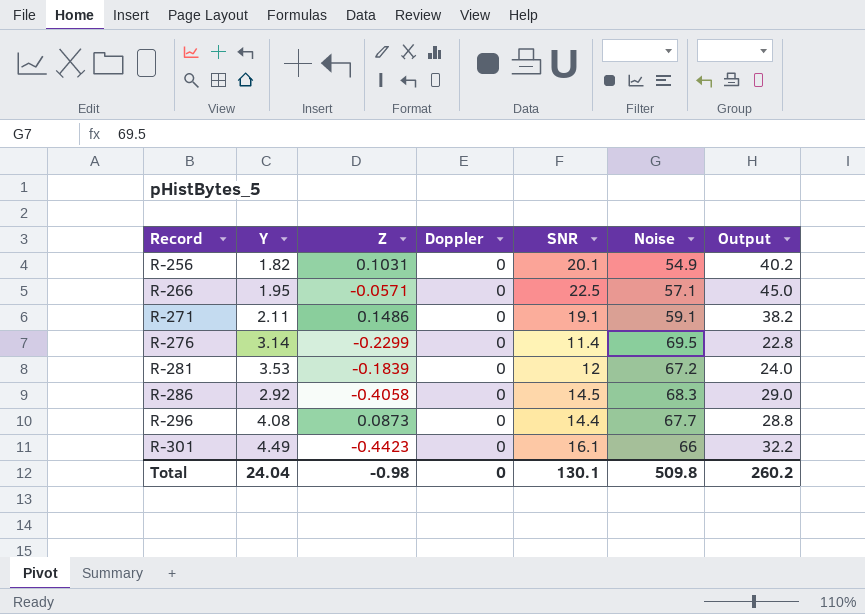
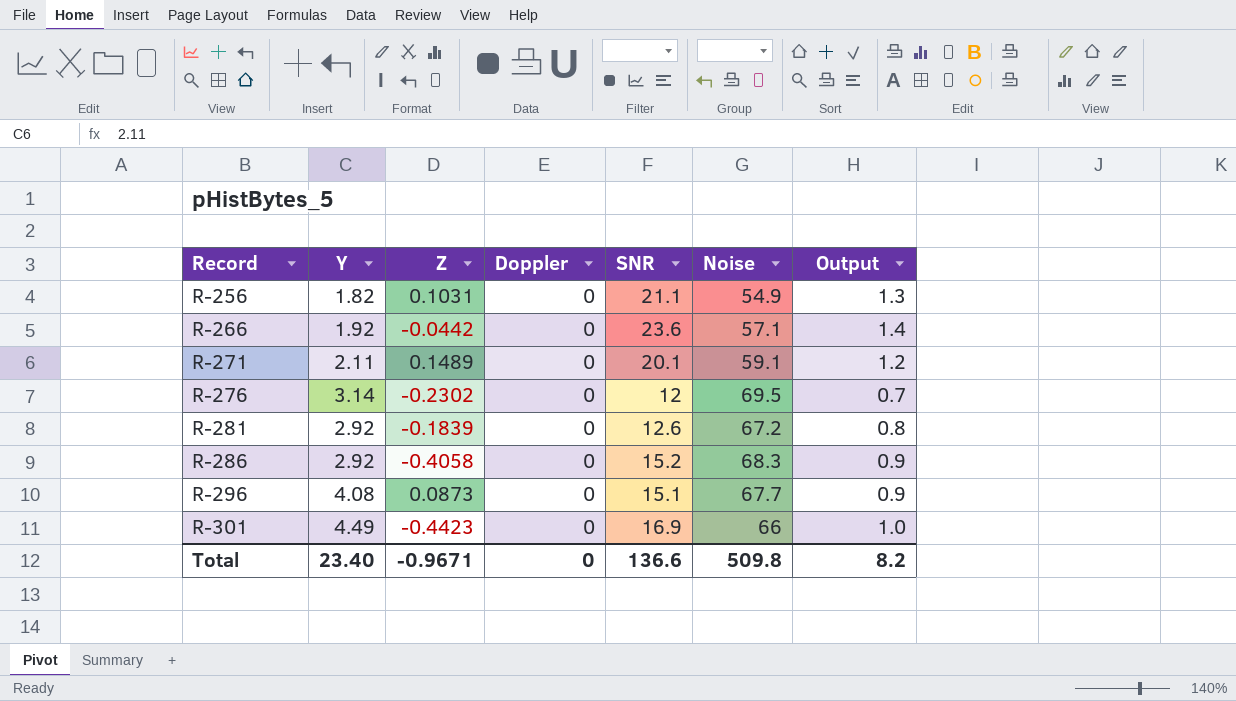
column Output | formula: [SNR] * 2 -> [SNR] * 0.06
R-256 | SNR: 20.1 -> 21.1
R-266 | Y: 1.95 -> 1.92
R-266 | Z: -0.0571 -> -0.0442
R-266 | SNR: 22.5 -> 23.6
R-271 | Z: 0.1486 -> 0.1489
R-271 | SNR: 19.1 -> 20.1
R-276 | Z: -0.2299 -> -0.2302
R-276 | SNR: 11.4 -> 12
R-281 | Y: 3.53 -> 2.92
R-281 | SNR: 12 -> 12.6
R-286 | SNR: 14.5 -> 15.2
R-296 | SNR: 14.4 -> 15.1
R-301 | SNR: 16.1 -> 16.9
Total | Y: 24.04 -> 23.40
Total | Z: -0.98 -> -0.9671
Total | SNR: 130.1 -> 136.6
Total | Output: 260.2 -> 8.2

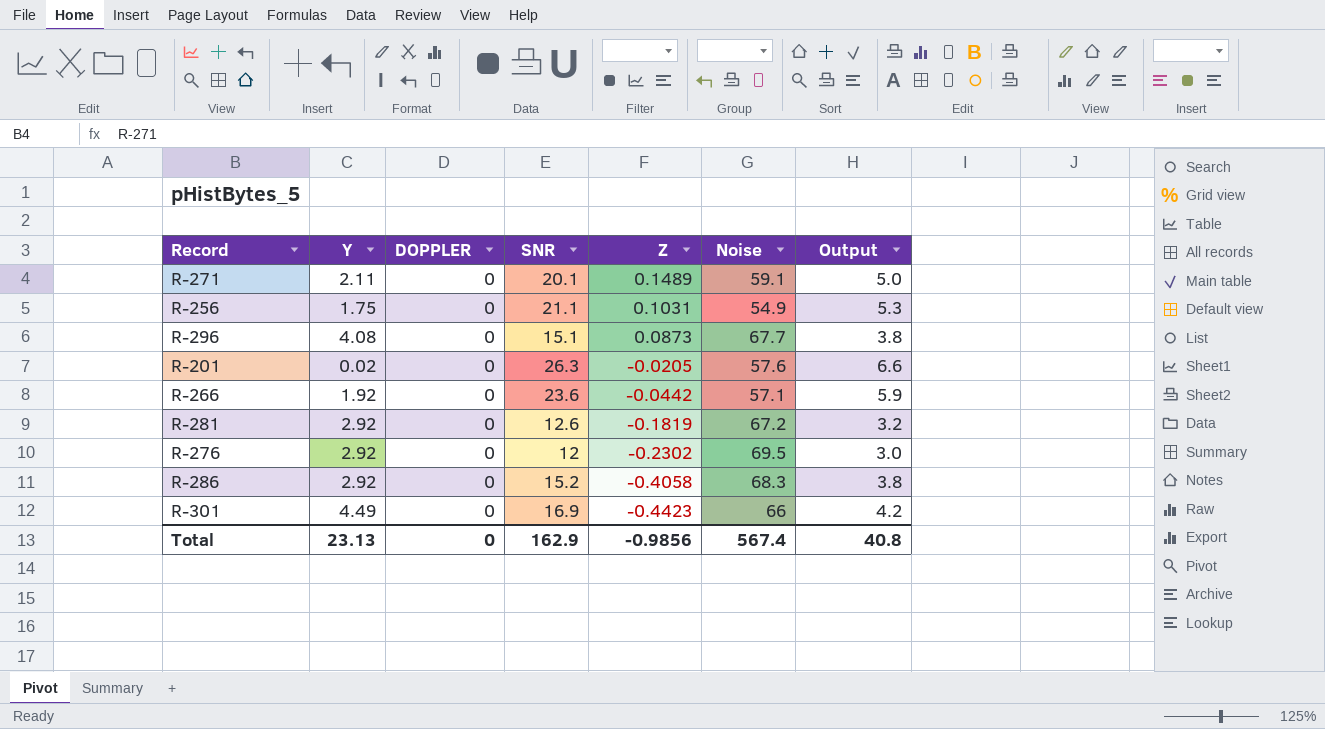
row order: Record ascending -> Z descending
column name: Doppler -> DOPPLER
column Z | position: 3 -> 5
column Output | formula: [SNR] * 0.06 -> [SNR] * 0.25
R-256 | Y: 1.82 -> 1.75
row R-201: none -> 0.02 | 0 | 26.3 | -0.0205 | 57.6 | 6.6
R-281 | Z: -0.1839 -> -0.1819
R-276 | Y: 3.14 -> 2.92
Total | Y: 23.40 -> 23.13
Total | SNR: 136.6 -> 162.9
Total | Z: -0.9671 -> -0.9856
Total | Noise: 509.8 -> 567.4
Total | Output: 8.2 -> 40.8

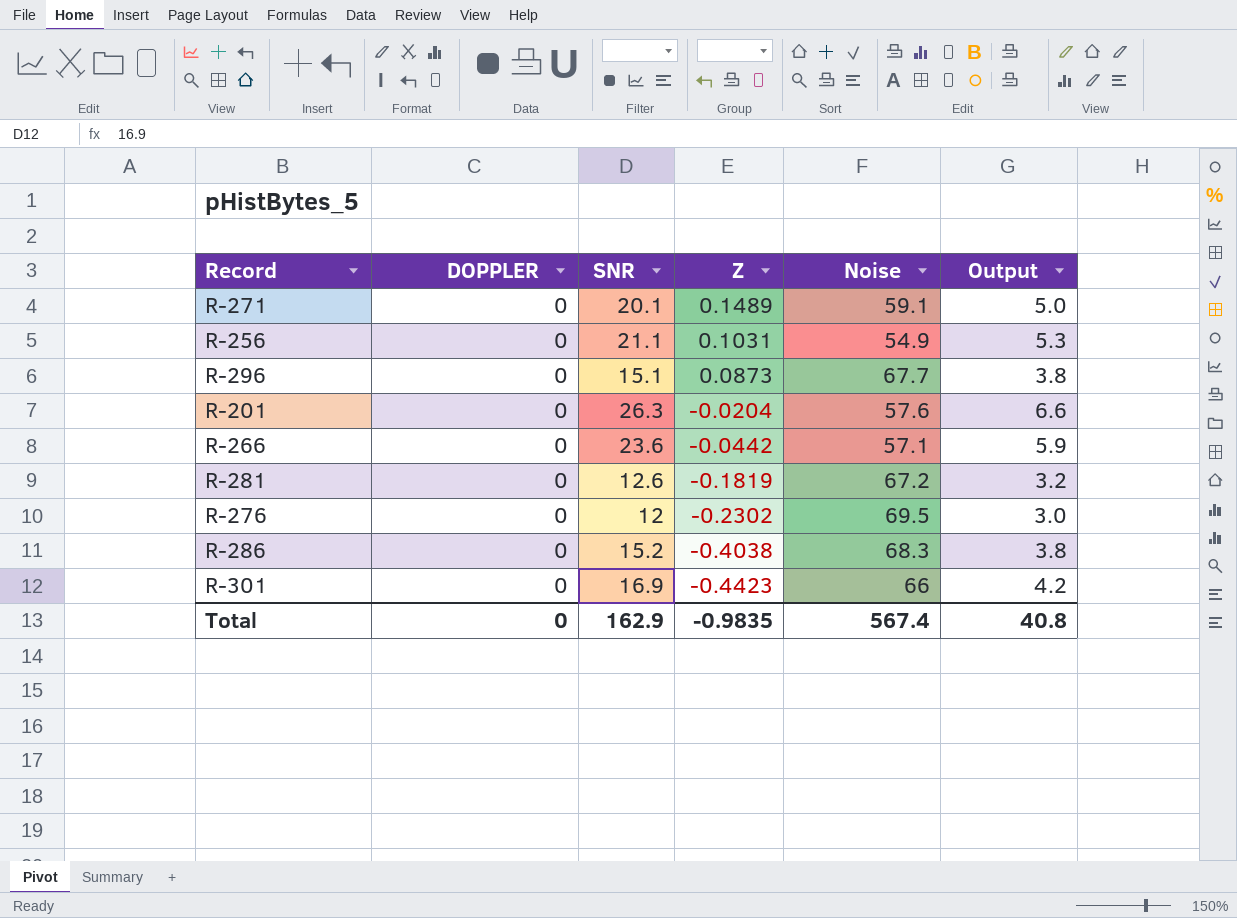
column Y | position: 2 -> none
R-201 | Z: -0.0205 -> -0.0204
R-286 | Z: -0.4058 -> -0.4038
Total | Z: -0.9856 -> -0.9835

